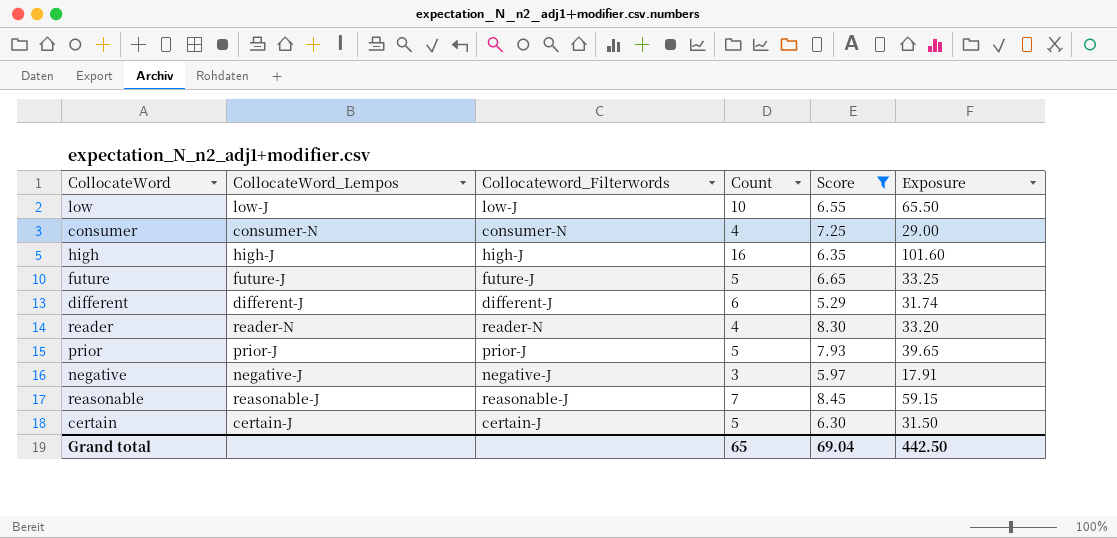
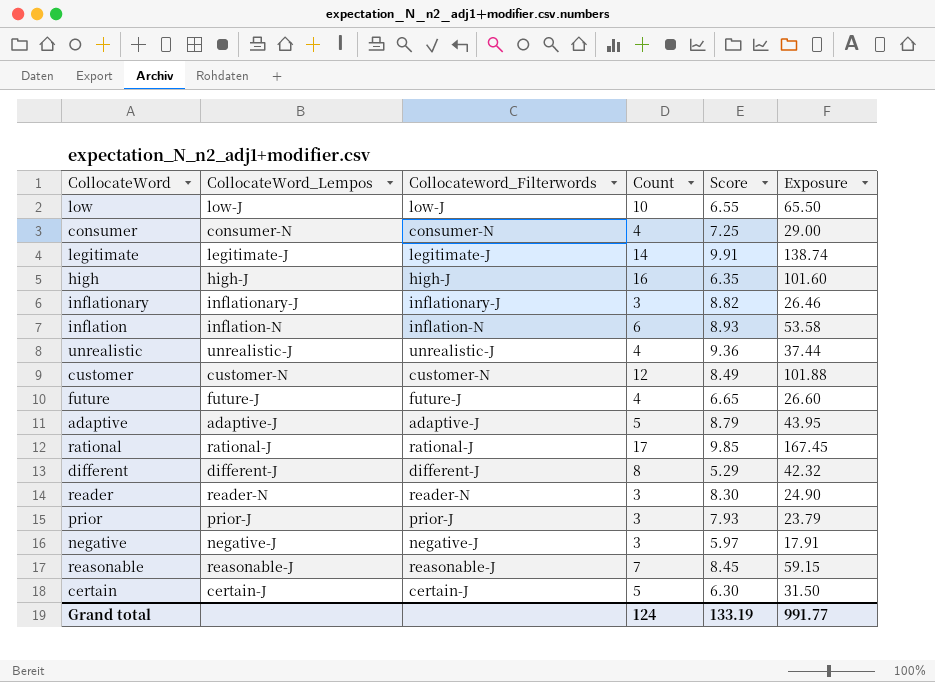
filter: Score <= 8.45 -> none
future | Count: 5 -> 4
future | Exposure: 33.25 -> 26.60
different | Count: 6 -> 8
different | Exposure: 31.74 -> 42.32
reader | Count: 4 -> 3
reader | Exposure: 33.20 -> 24.90
prior | Count: 5 -> 3
prior | Exposure: 39.65 -> 23.79
Grand total | Count: 65 -> 124
Grand total | Score: 69.04 -> 133.19
Grand total | Exposure: 442.50 -> 991.77

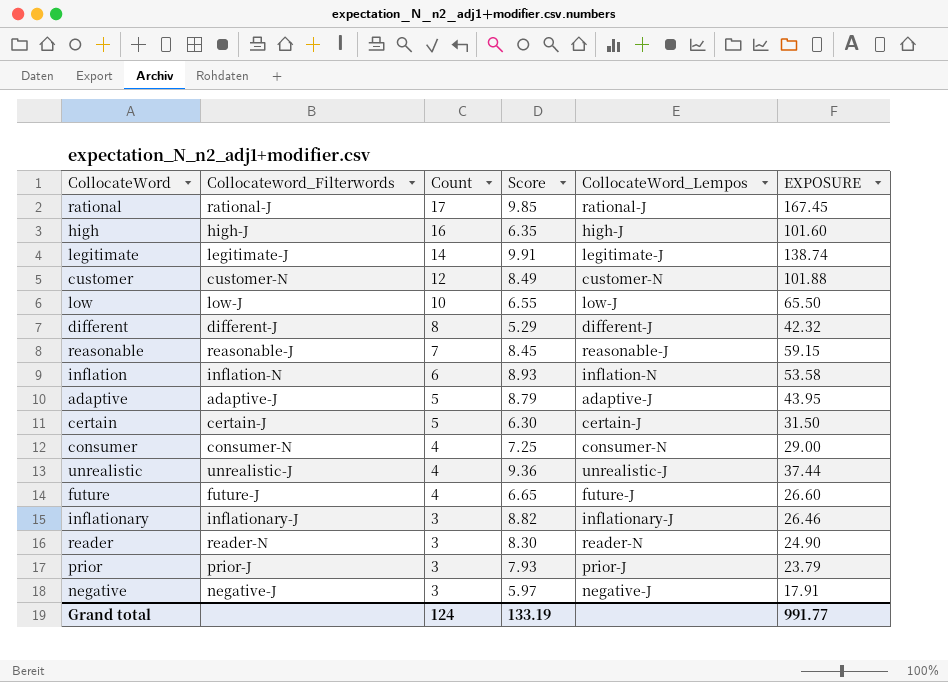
row order: none -> Count descending
column CollocateWord_Lempos | position: 2 -> 5
column name: Exposure -> EXPOSURE

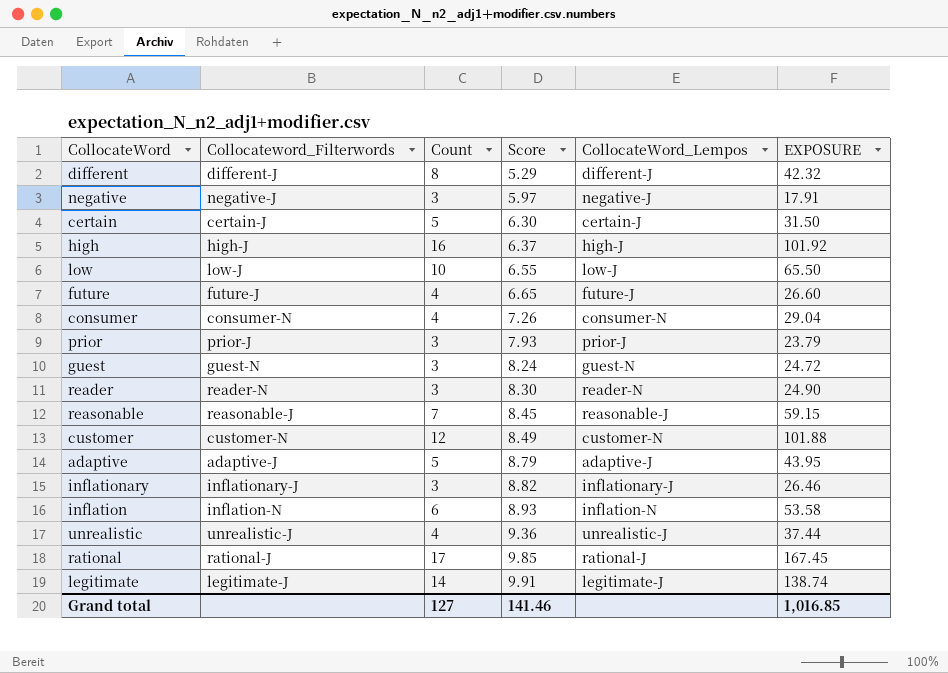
row order: Count descending -> Score ascending
high | Score: 6.35 -> 6.37
high | EXPOSURE: 101.60 -> 101.92
consumer | Score: 7.25 -> 7.26
consumer | EXPOSURE: 29.00 -> 29.04
row guest: none -> guest-N | 3 | 8.24 | guest-N | 24.72
Grand total | Count: 124 -> 127
Grand total | Score: 133.19 -> 141.46
Grand total | EXPOSURE: 991.77 -> 1,016.85

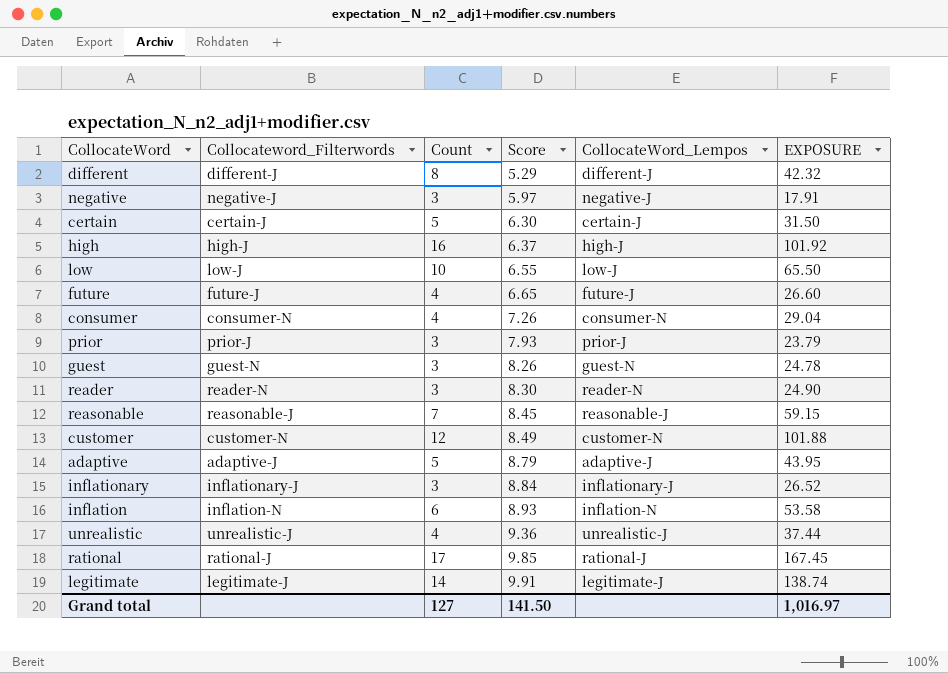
guest | Score: 8.24 -> 8.26
guest | EXPOSURE: 24.72 -> 24.78
inflationary | Score: 8.82 -> 8.84
inflationary | EXPOSURE: 26.46 -> 26.52
Grand total | Score: 141.46 -> 141.50
Grand total | EXPOSURE: 1,016.85 -> 1,016.97

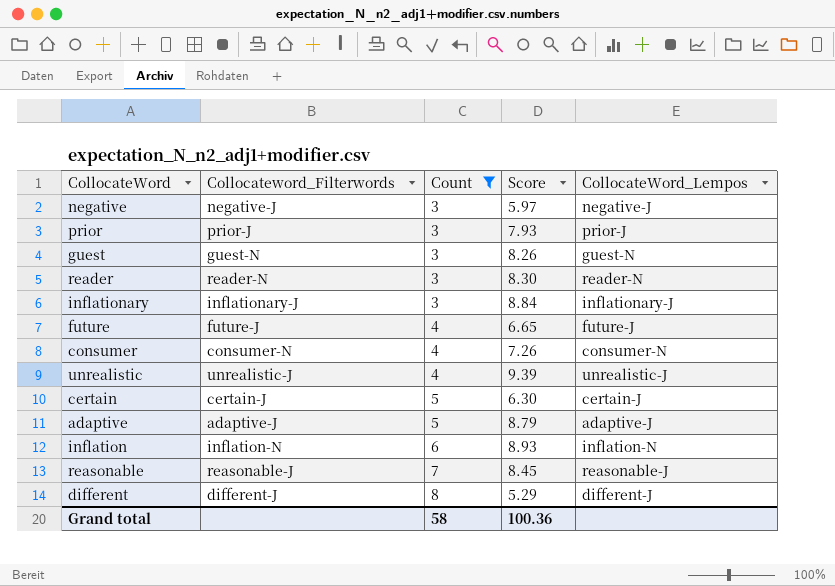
filter: none -> Count <= 8
row order: Score ascending -> Count ascending
column EXPOSURE | formula: [Count] * [Score] -> none
unrealistic | Score: 9.36 -> 9.39
Grand total | Count: 127 -> 58
Grand total | Score: 141.50 -> 100.36

